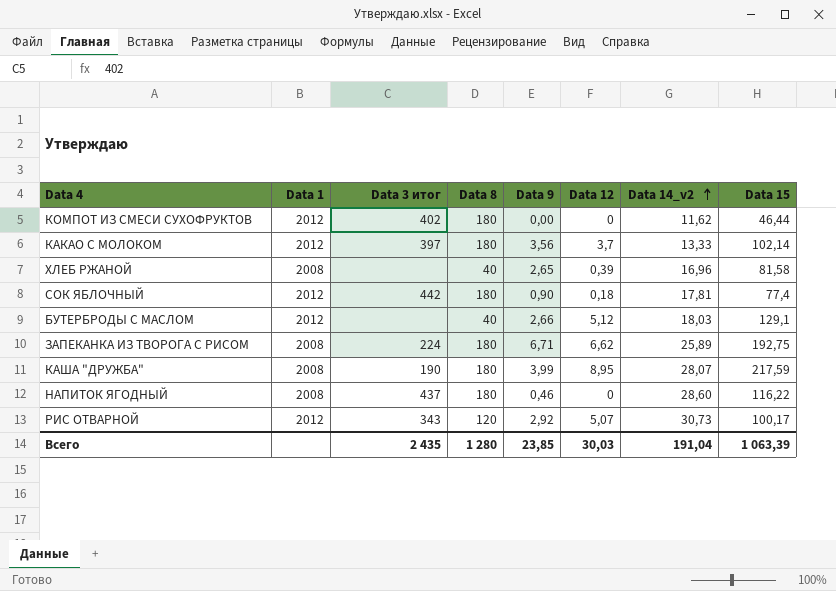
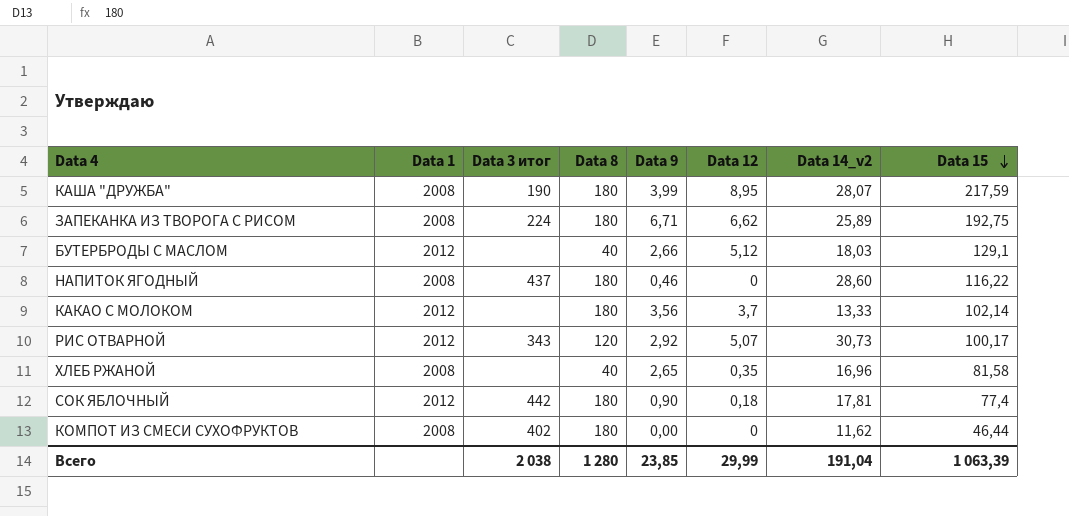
row order: Data 14_v2 ascending -> Data 15 descending
КАКАО С МОЛОКОМ | Data 3 итог: 397 -> none
ХЛЕБ РЖАНОЙ | Data 12: 0,39 -> 0,35
КОМПОТ ИЗ СМЕСИ СУХОФРУКТОВ | Data 1: 2012 -> 2008
Всего | Data 3 итог: 2 435 -> 2 038
Всего | Data 12: 30,03 -> 29,99

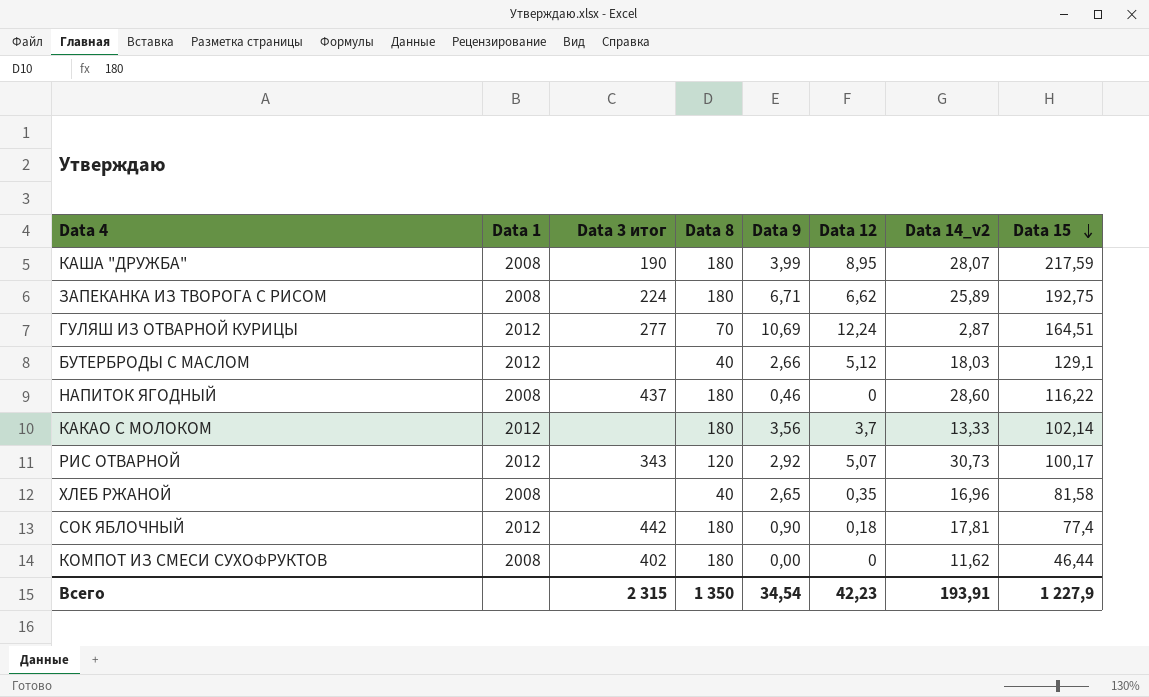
row ГУЛЯШ ИЗ ОТВАРНОЙ КУРИЦЫ: none -> 2012 | 277 | 70 | 10,69 | 12,24 | 2,87 | 164,51
Всего | Data 3 итог: 2 038 -> 2 315
Всего | Data 8: 1 280 -> 1 350
Всего | Data 9: 23,85 -> 34,54
Всего | Data 12: 29,99 -> 42,23
Всего | Data 14_v2: 191,04 -> 193,91
Всего | Data 15: 1 063,39 -> 1 227,9

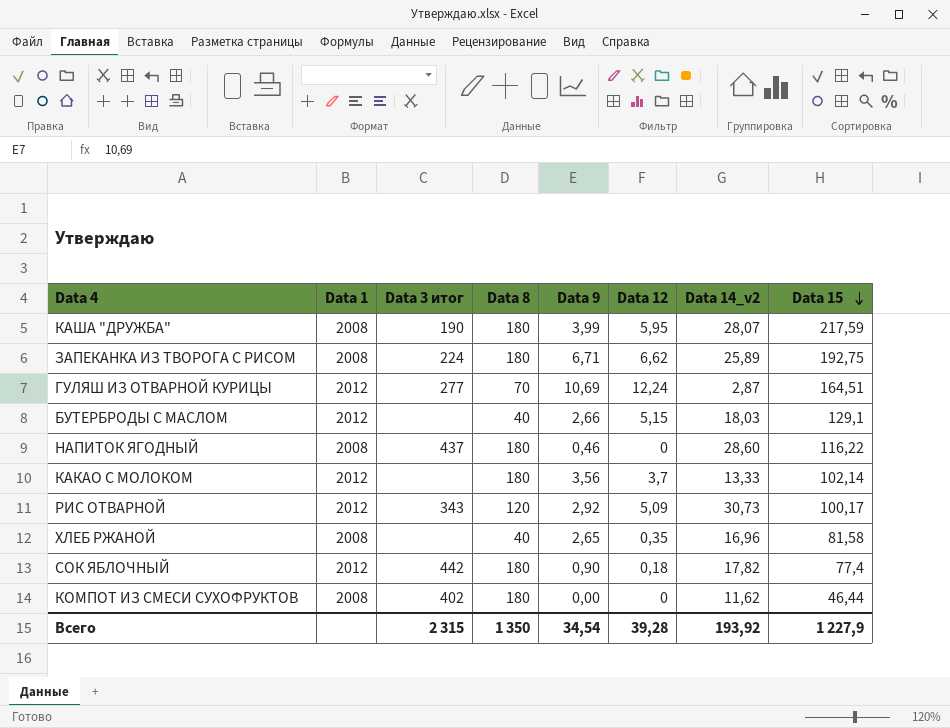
КАША "ДРУЖБА" | Data 12: 8,95 -> 5,95
БУТЕРБРОДЫ С МАСЛОМ | Data 12: 5,12 -> 5,15
РИС ОТВАРНОЙ | Data 12: 5,07 -> 5,09
СОК ЯБЛОЧНЫЙ | Data 14_v2: 17,81 -> 17,82
Всего | Data 12: 42,23 -> 39,28
Всего | Data 14_v2: 193,91 -> 193,92

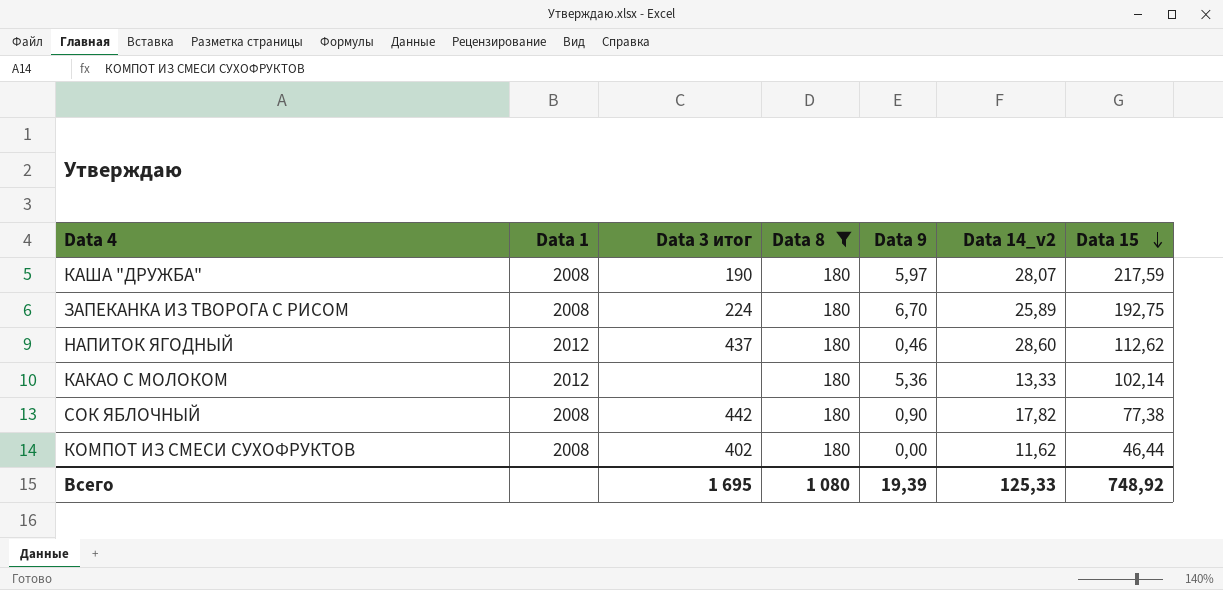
filter: none -> Data 8 = 180
column Data 12 | position: 6 -> none
КАША "ДРУЖБА" | Data 9: 3,99 -> 5,97
ЗАПЕКАНКА ИЗ ТВОРОГА С РИСОМ | Data 9: 6,71 -> 6,70
НАПИТОК ЯГОДНЫЙ | Data 1: 2008 -> 2012
НАПИТОК ЯГОДНЫЙ | Data 15: 116,22 -> 112,62
КАКАО С МОЛОКОМ | Data 9: 3,56 -> 5,36
СОК ЯБЛОЧНЫЙ | Data 1: 2012 -> 2008
СОК ЯБЛОЧНЫЙ | Data 15: 77,4 -> 77,38
Всего | Data 3 итог: 2 315 -> 1 695
Всего | Data 8: 1 350 -> 1 080
Всего | Data 9: 34,54 -> 19,39
Всего | Data 14_v2: 193,92 -> 125,33
Всего | Data 15: 1 227,9 -> 748,92

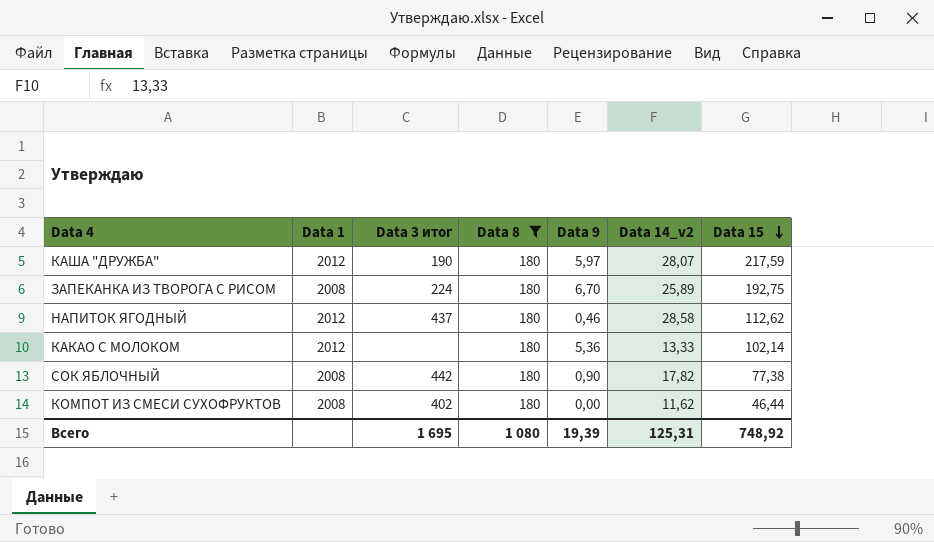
КАША "ДРУЖБА" | Data 1: 2008 -> 2012
НАПИТОК ЯГОДНЫЙ | Data 14_v2: 28,60 -> 28,58
Всего | Data 14_v2: 125,33 -> 125,31

